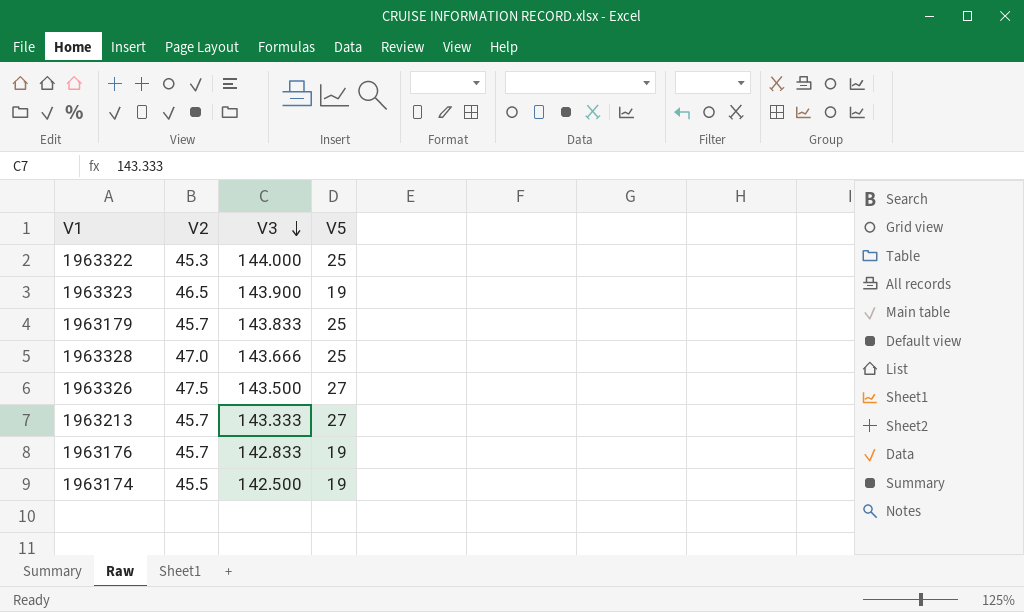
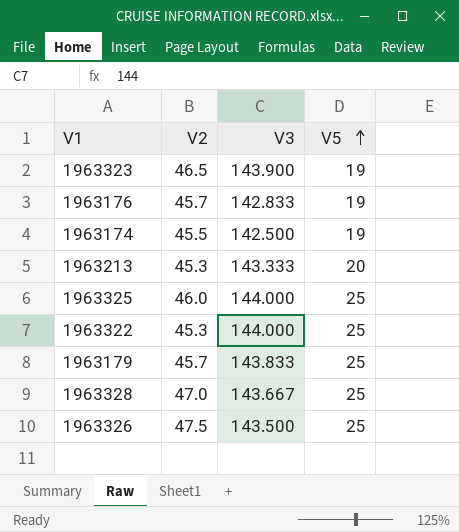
row order: V3 descending -> V5 ascending
1963213 | V2: 45.7 -> 45.3
1963213 | V5: 27 -> 20
row 1963325: none -> 46.0 | 144.000 | 25
1963328 | V3: 143.666 -> 143.667
1963326 | V5: 27 -> 25

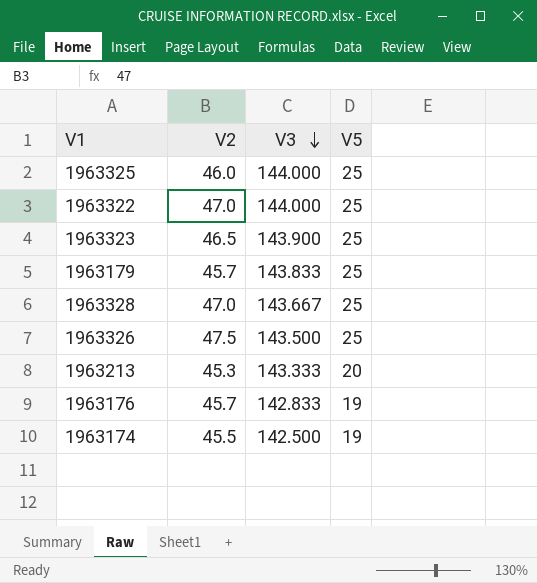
row order: V5 ascending -> V3 descending
1963322 | V2: 45.3 -> 47.0
1963323 | V5: 19 -> 25

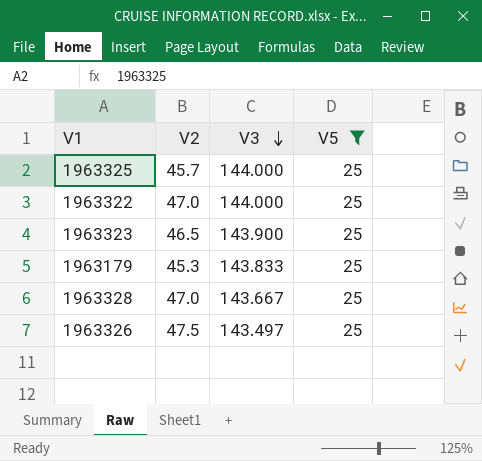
filter: none -> V5 = 25
1963325 | V2: 46.0 -> 45.7
1963179 | V2: 45.7 -> 45.3
1963326 | V3: 143.500 -> 143.497

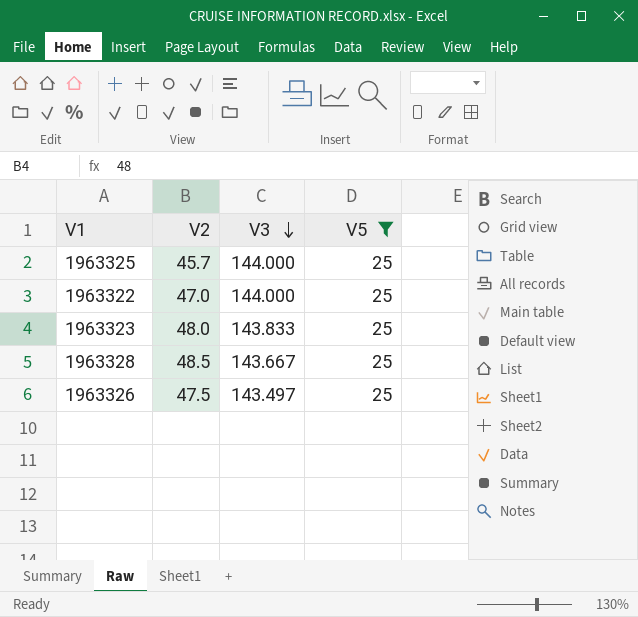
row 1963179: 45.3 | 143.833 | 25 -> none
1963323 | V2: 46.5 -> 48.0
1963323 | V3: 143.900 -> 143.833
1963328 | V2: 47.0 -> 48.5

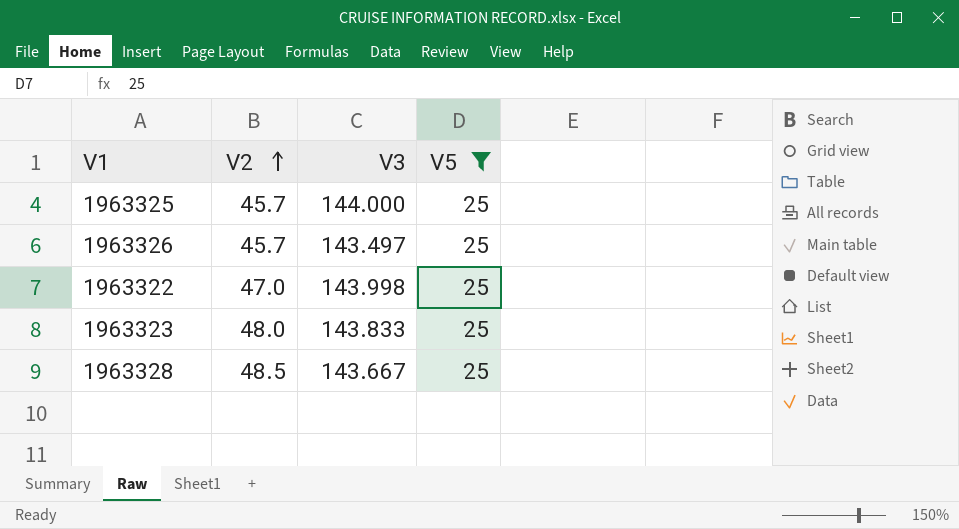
row order: V3 descending -> V2 ascending
1963326 | V2: 47.5 -> 45.7
1963322 | V3: 144.000 -> 143.998

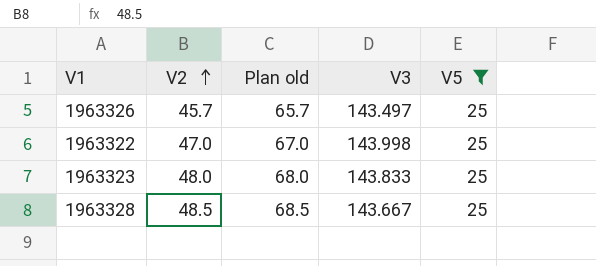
column Plan old | formula: none -> [V2] + 20
row 1963325: 45.7 | 144.000 | 25 -> none

